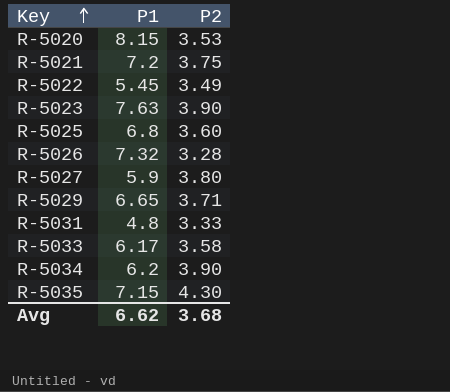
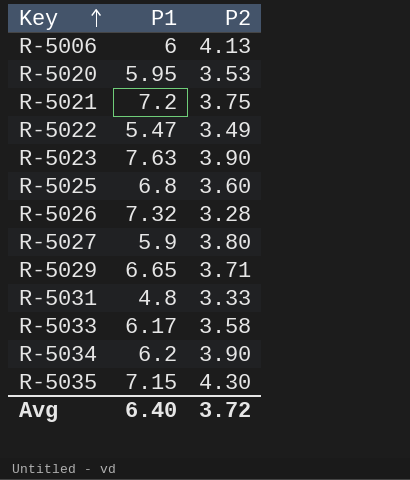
row R-5006: none -> 6 | 4.13
R-5020 | P1: 8.15 -> 5.95
R-5022 | P1: 5.45 -> 5.47
Avg | P1: 6.62 -> 6.40
Avg | P2: 3.68 -> 3.72

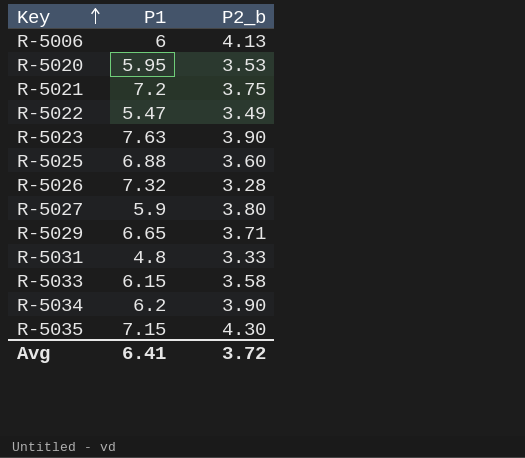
column name: P2 -> P2_b
R-5025 | P1: 6.8 -> 6.88
R-5033 | P1: 6.17 -> 6.15
Avg | P1: 6.40 -> 6.41

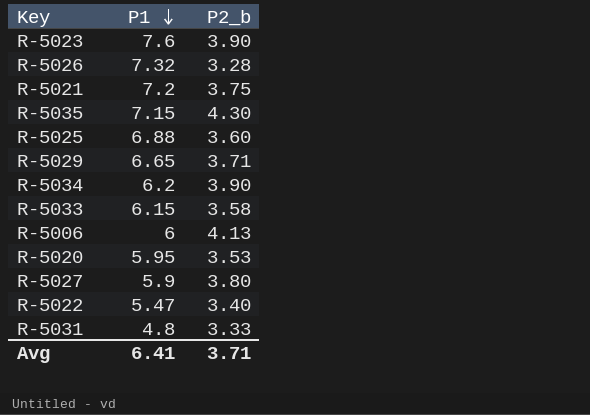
row order: Key ascending -> P1 descending
R-5023 | P1: 7.63 -> 7.6
R-5022 | P2_b: 3.49 -> 3.40
Avg | P2_b: 3.72 -> 3.71

